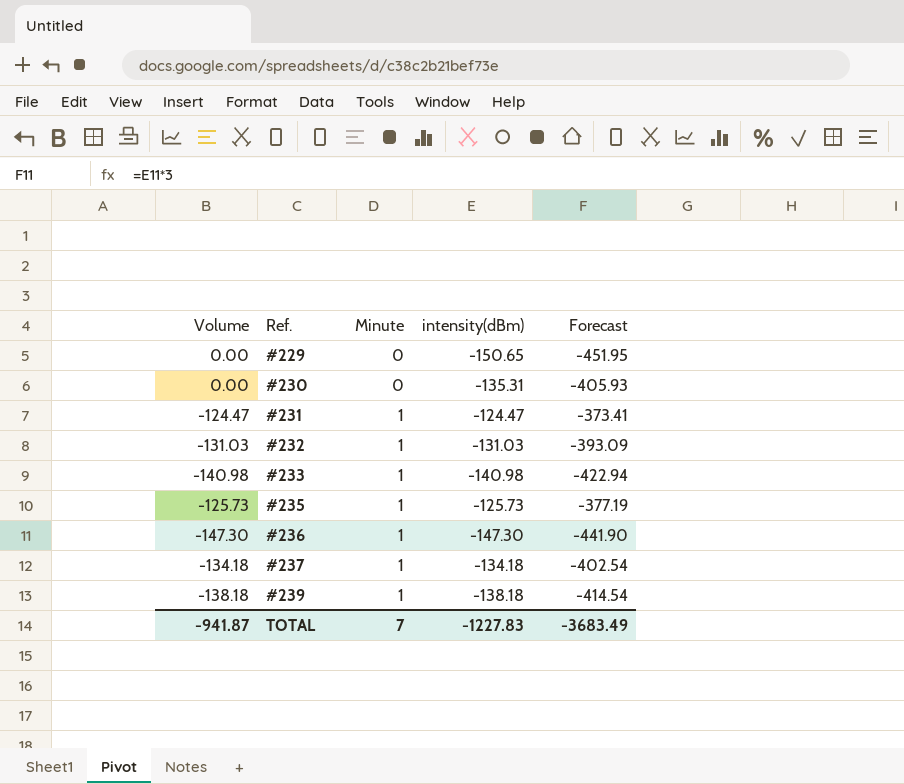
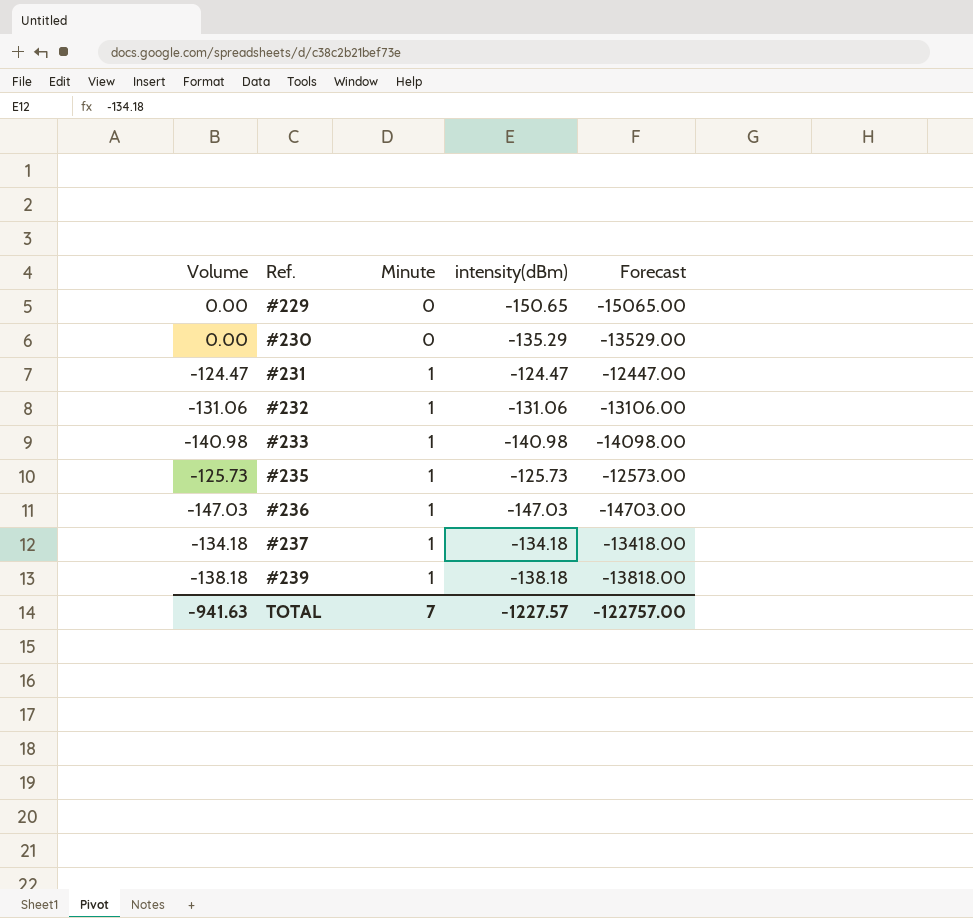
column Forecast | formula: [intensity(dBm)] * 3 -> [intensity(dBm)] * 100
#230 | intensity(dBm): -135.31 -> -135.29
#232 | Volume: -131.03 -> -131.06
#232 | intensity(dBm): -131.03 -> -131.06
#236 | Volume: -147.30 -> -147.03
#236 | intensity(dBm): -147.30 -> -147.03
TOTAL | Volume: -941.87 -> -941.63
TOTAL | intensity(dBm): -1227.83 -> -1227.57
TOTAL | Forecast: -3683.49 -> -122757.00

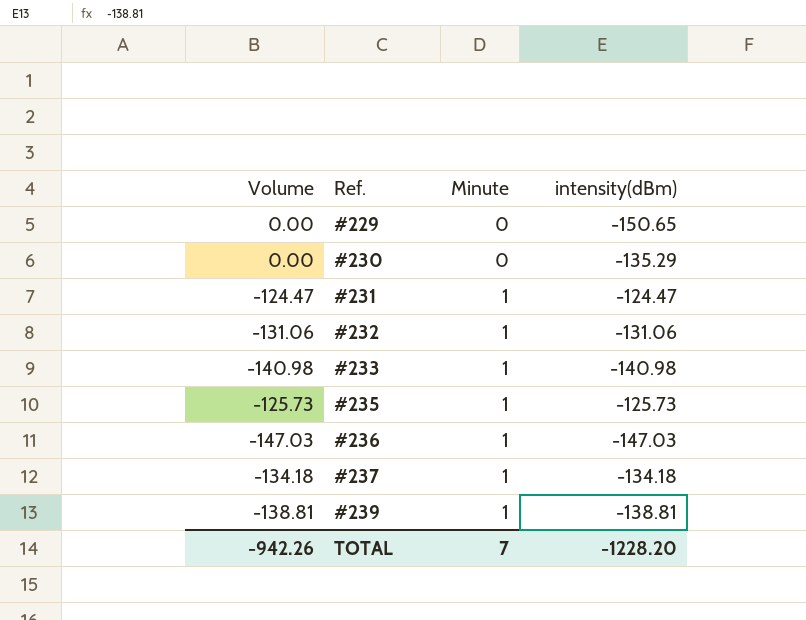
column Forecast | formula: [intensity(dBm)] * 100 -> none
#239 | Volume: -138.18 -> -138.81
#239 | intensity(dBm): -138.18 -> -138.81
TOTAL | Volume: -941.63 -> -942.26
TOTAL | intensity(dBm): -1227.57 -> -1228.20

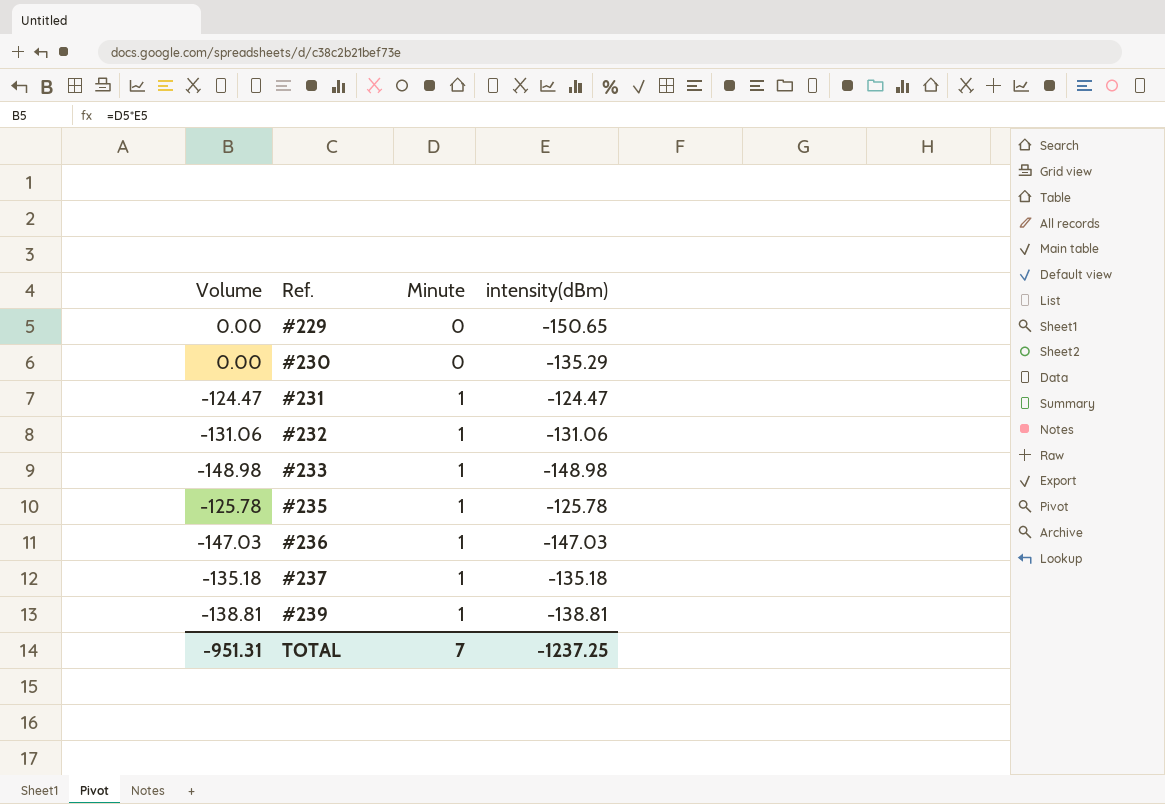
#233 | Volume: -140.98 -> -148.98
#233 | intensity(dBm): -140.98 -> -148.98
#235 | Volume: -125.73 -> -125.78
#235 | intensity(dBm): -125.73 -> -125.78
#237 | Volume: -134.18 -> -135.18
#237 | intensity(dBm): -134.18 -> -135.18
TOTAL | Volume: -942.26 -> -951.31
TOTAL | intensity(dBm): -1228.20 -> -1237.25

